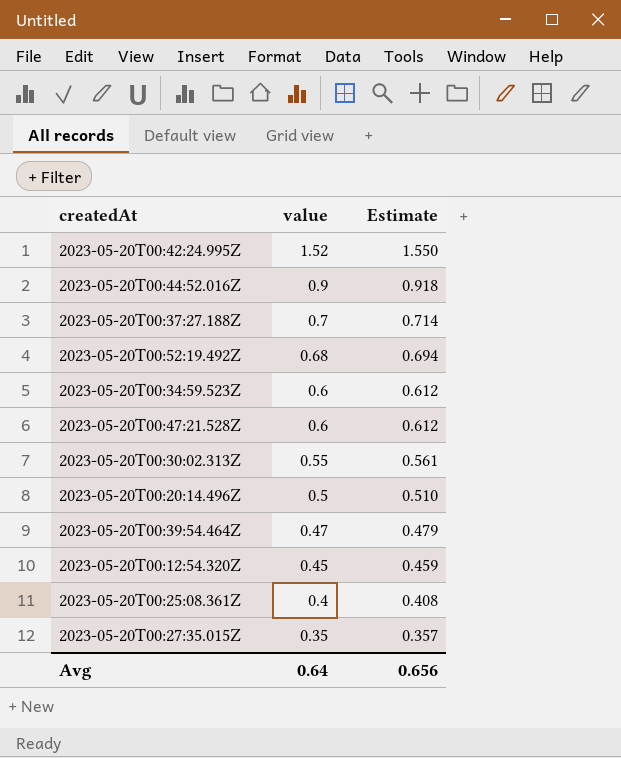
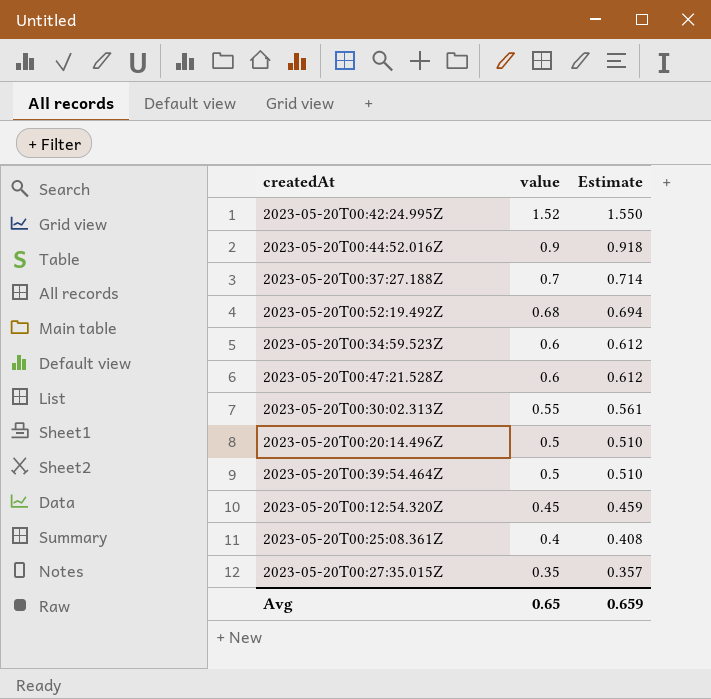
2023-05-20T00:39:54.464Z | value: 0.47 -> 0.5
2023-05-20T00:39:54.464Z | Estimate: 0.479 -> 0.510
Avg | value: 0.64 -> 0.65
Avg | Estimate: 0.656 -> 0.659

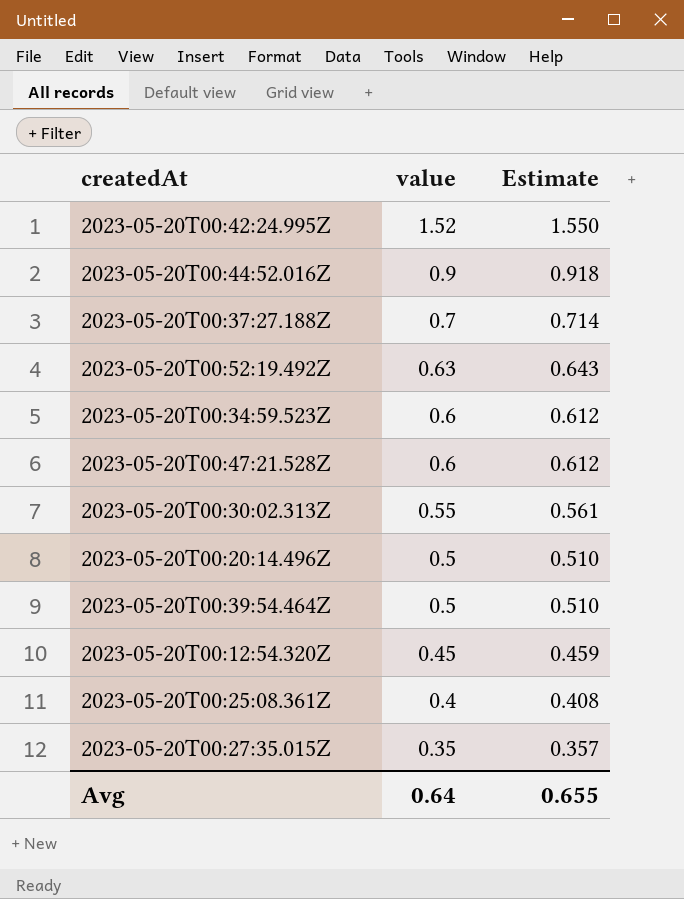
2023-05-20T00:52:19.492Z | value: 0.68 -> 0.63
2023-05-20T00:52:19.492Z | Estimate: 0.694 -> 0.643
Avg | value: 0.65 -> 0.64
Avg | Estimate: 0.659 -> 0.655

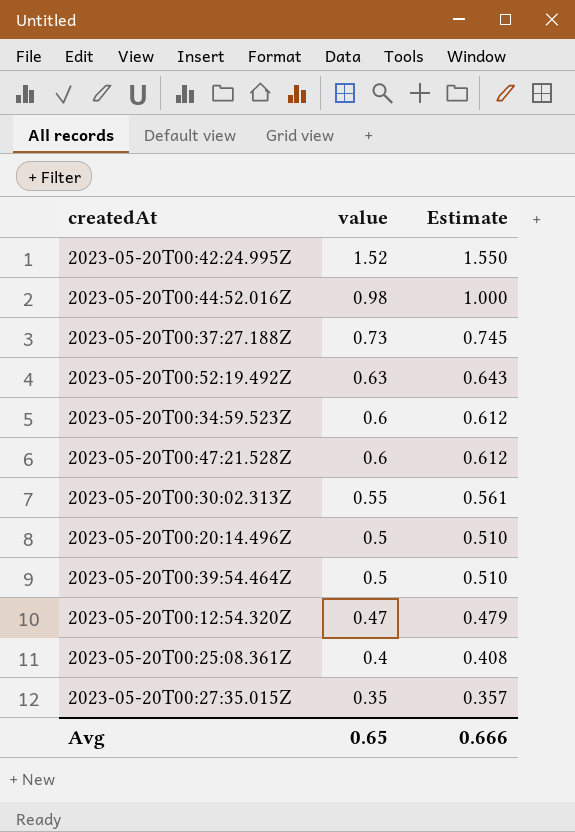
2023-05-20T00:44:52.016Z | value: 0.9 -> 0.98
2023-05-20T00:44:52.016Z | Estimate: 0.918 -> 1.000
2023-05-20T00:37:27.188Z | value: 0.7 -> 0.73
2023-05-20T00:37:27.188Z | Estimate: 0.714 -> 0.745
2023-05-20T00:12:54.320Z | value: 0.45 -> 0.47
2023-05-20T00:12:54.320Z | Estimate: 0.459 -> 0.479
Avg | value: 0.64 -> 0.65
Avg | Estimate: 0.655 -> 0.666

